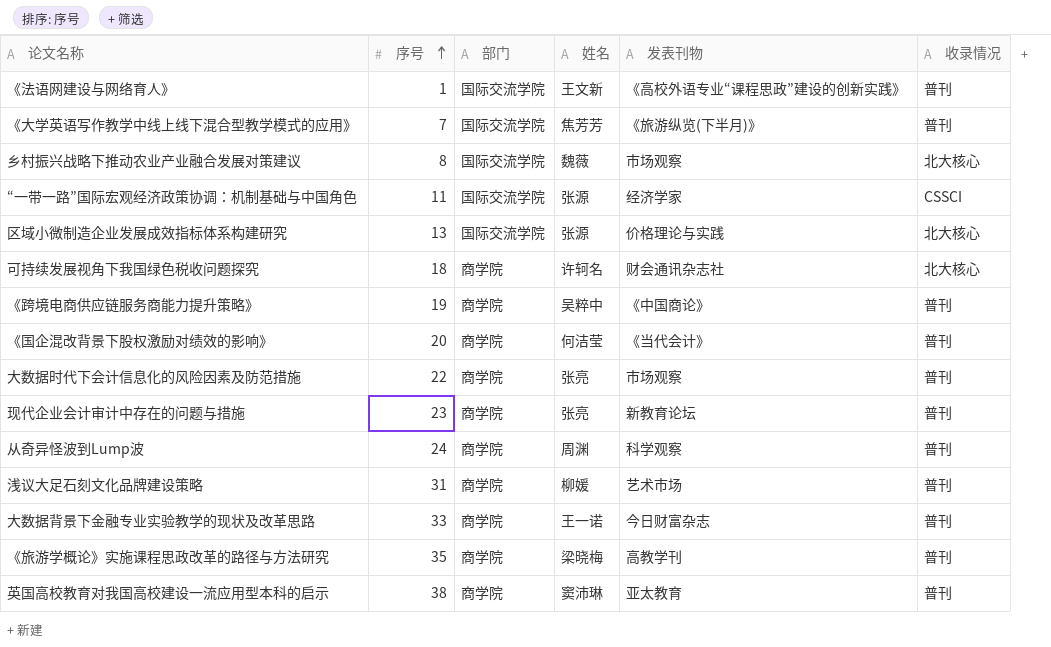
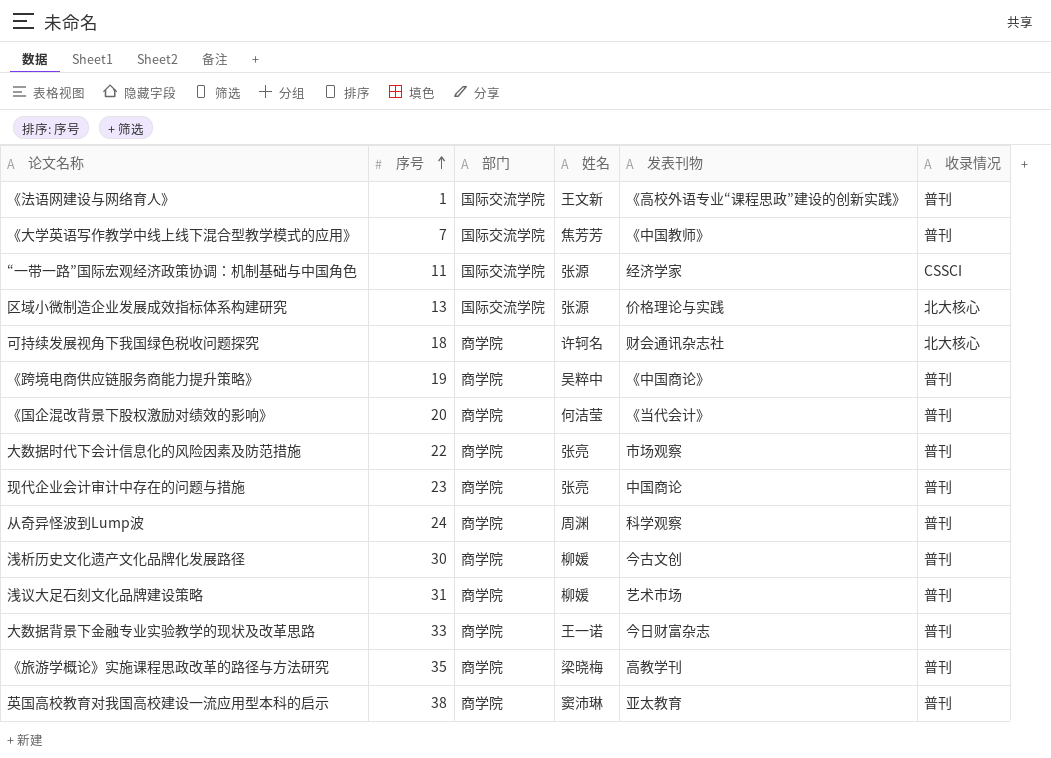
row 乡村振兴战略下推动农业产业融合发展对策建议: 8 | 国际交流学院 | 魏薇 | 市场观察 | 北大核心 -> none
《大学英语写作教学中线上线下混合型教学模式的应用》 | 发表刊物: 《旅游纵览(下半月)》 -> 《中国教师》
现代企业会计审计中存在的问题与措施 | 发表刊物: 新教育论坛 -> 中国商论
row 浅析历史文化遗产文化品牌化发展路径: none -> 30 | 商学院 | 柳媛 | 今古文创 | 普刊

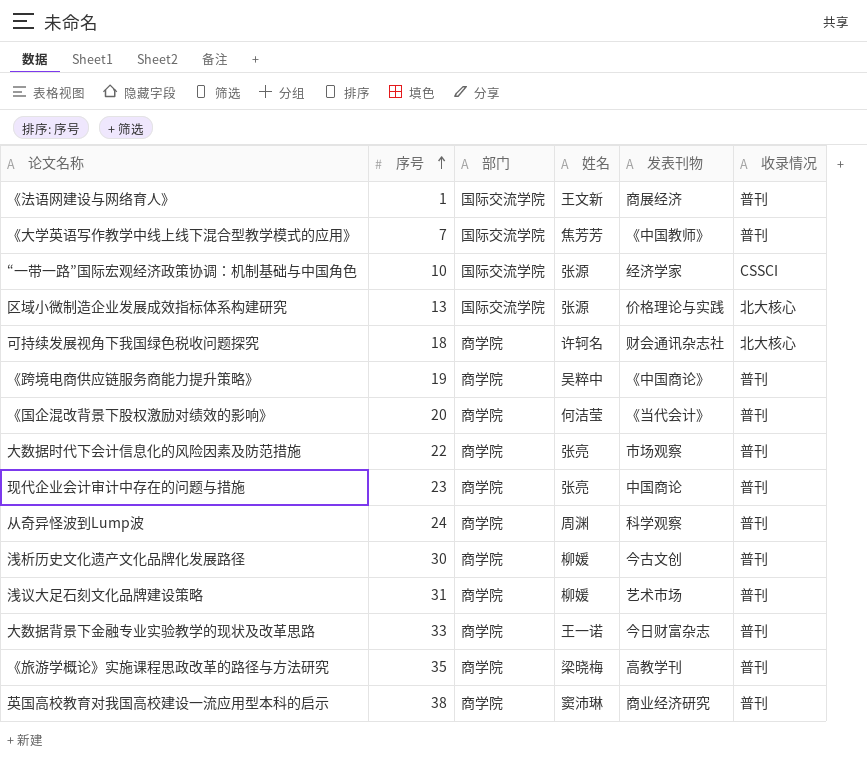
《法语网建设与网络育人》 | 发表刊物: 《高校外语专业“课程思政”建设的创新实践》 -> 商展经济
“一带一路”国际宏观经济政策协调：机制基础与中国角色 | 序号: 11 -> 10
英国高校教育对我国高校建设一流应用型本科的启示 | 发表刊物: 亚太教育 -> 商业经济研究

